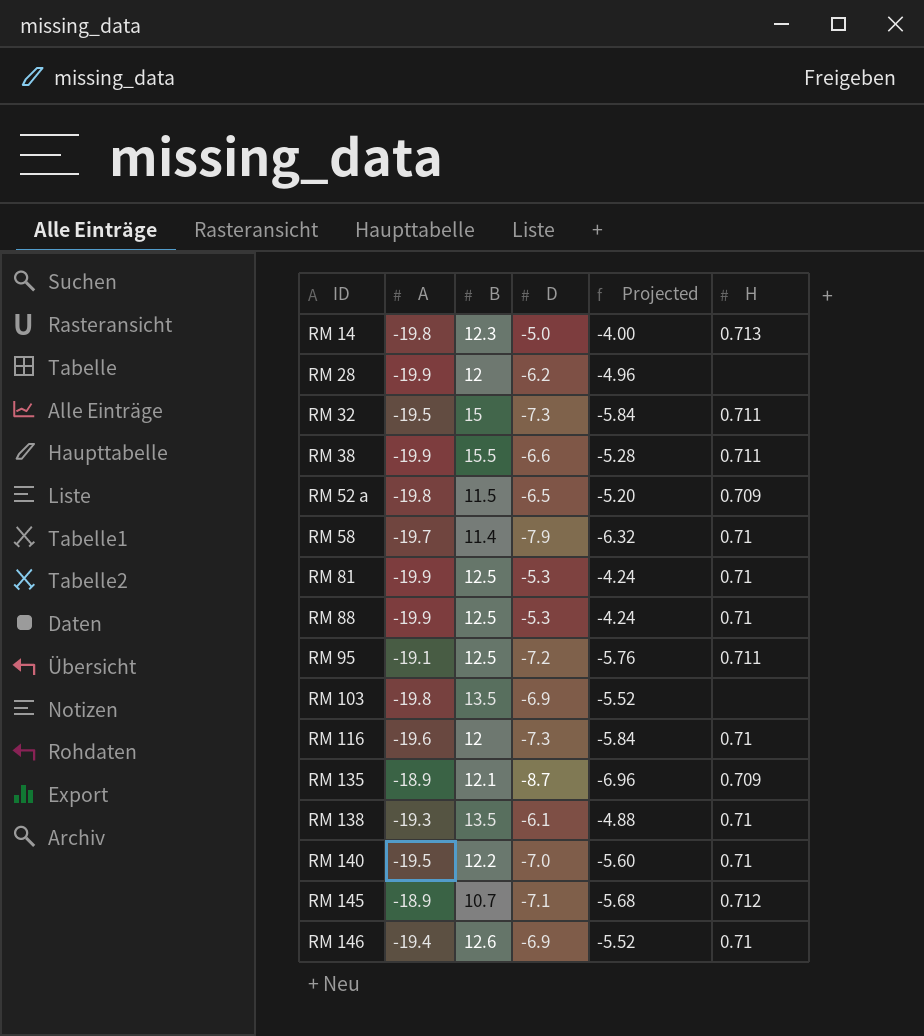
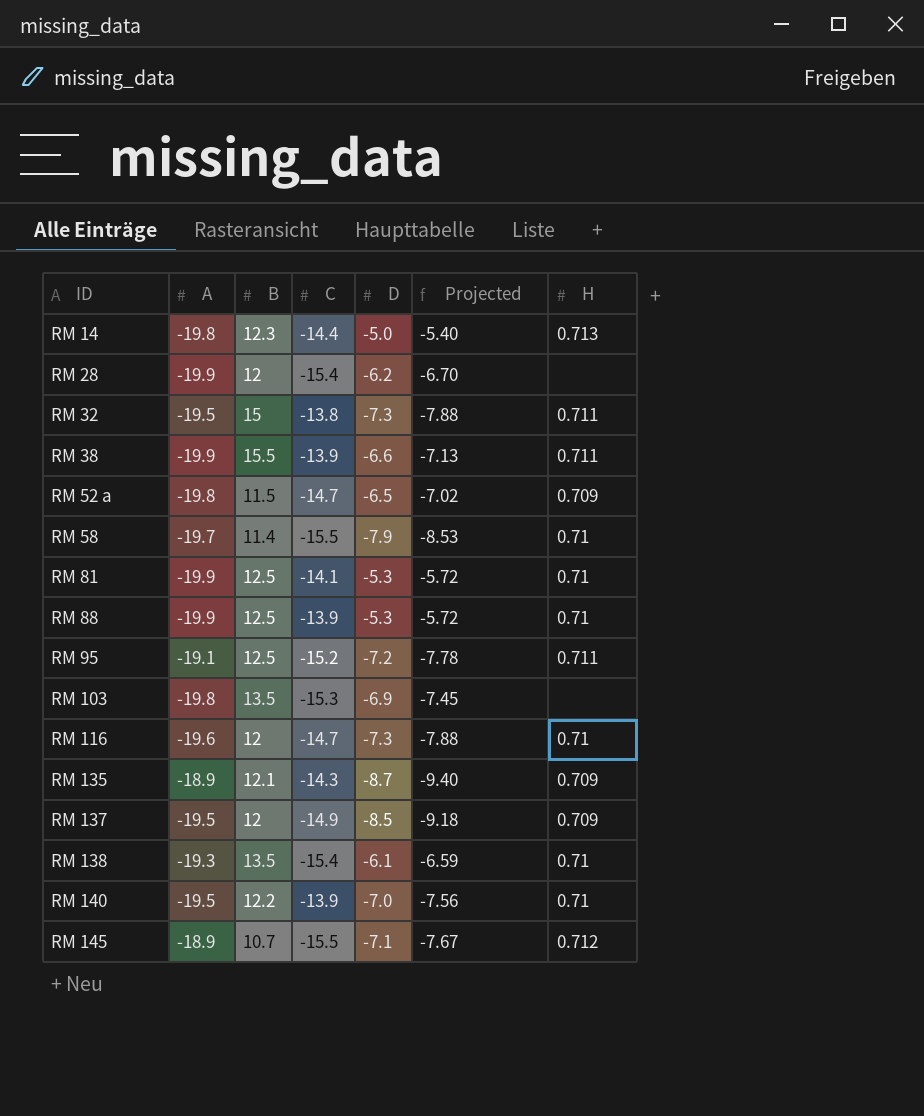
column C | position: none -> 4
column Projected | formula: [D] * 0.8 -> [D] * 1.08
row RM 146: -19.4 | 12.6 | -6.9 | -5.52 | 0.71 -> none
row RM 137: none -> -19.5 | 12 | -14.9 | -8.5 | -9.18 | 0.709

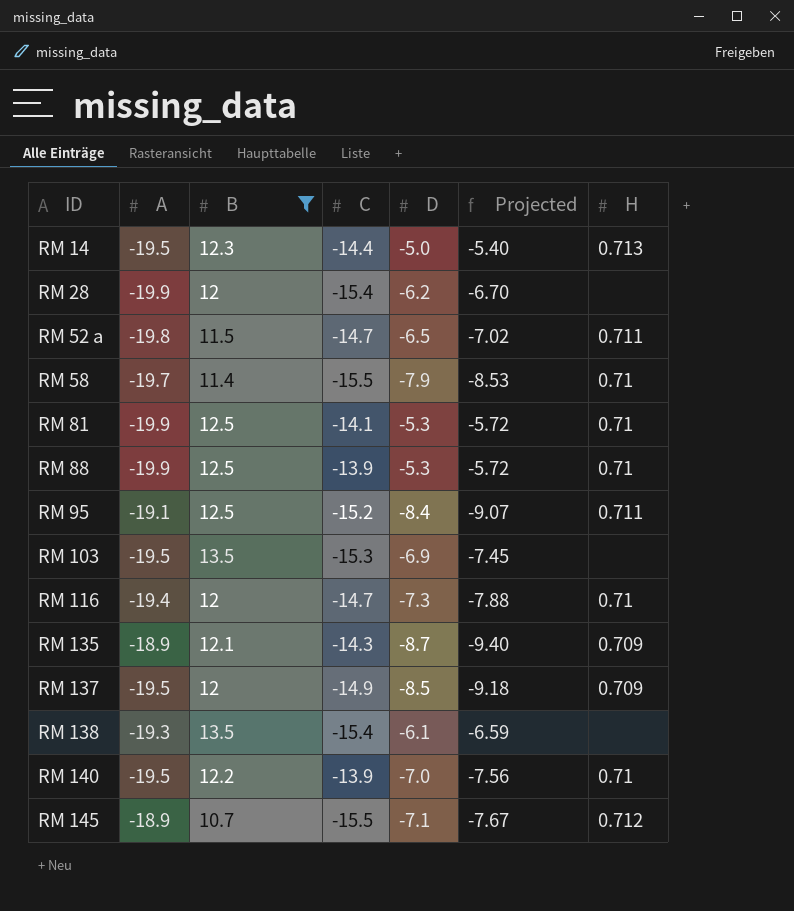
filter: none -> B <= 13.5
RM 14 | A: -19.8 -> -19.5
RM 52 a | H: 0.709 -> 0.711
RM 95 | D: -7.2 -> -8.4
RM 95 | Projected: -7.78 -> -9.07
RM 103 | A: -19.8 -> -19.5
RM 116 | A: -19.6 -> -19.4
RM 138 | H: 0.71 -> none

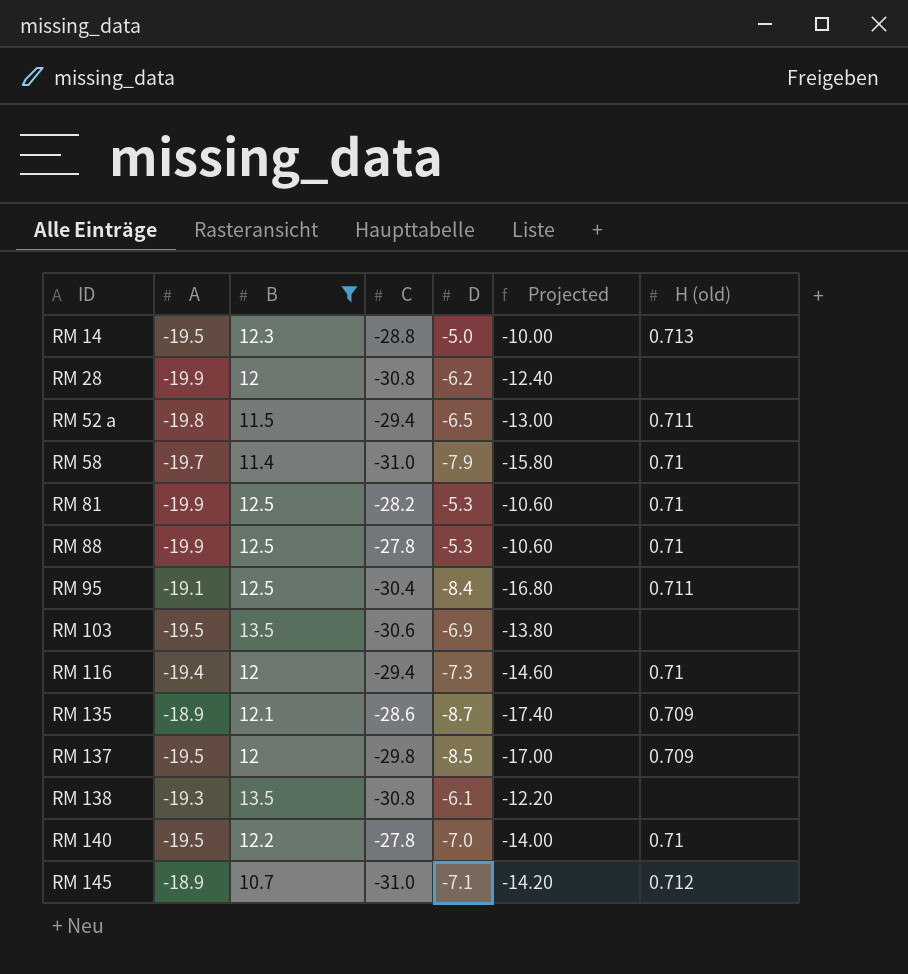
column Projected | formula: [D] * 1.08 -> [D] * 2
column name: H -> H (old)
RM 14 | C: -14.4 -> -28.8
RM 28 | C: -15.4 -> -30.8
RM 52 a | C: -14.7 -> -29.4
RM 58 | C: -15.5 -> -31.0
RM 81 | C: -14.1 -> -28.2
RM 88 | C: -13.9 -> -27.8
RM 95 | C: -15.2 -> -30.4
RM 103 | C: -15.3 -> -30.6
RM 116 | C: -14.7 -> -29.4
RM 135 | C: -14.3 -> -28.6
RM 137 | C: -14.9 -> -29.8
RM 138 | C: -15.4 -> -30.8
RM 140 | C: -13.9 -> -27.8
RM 145 | C: -15.5 -> -31.0

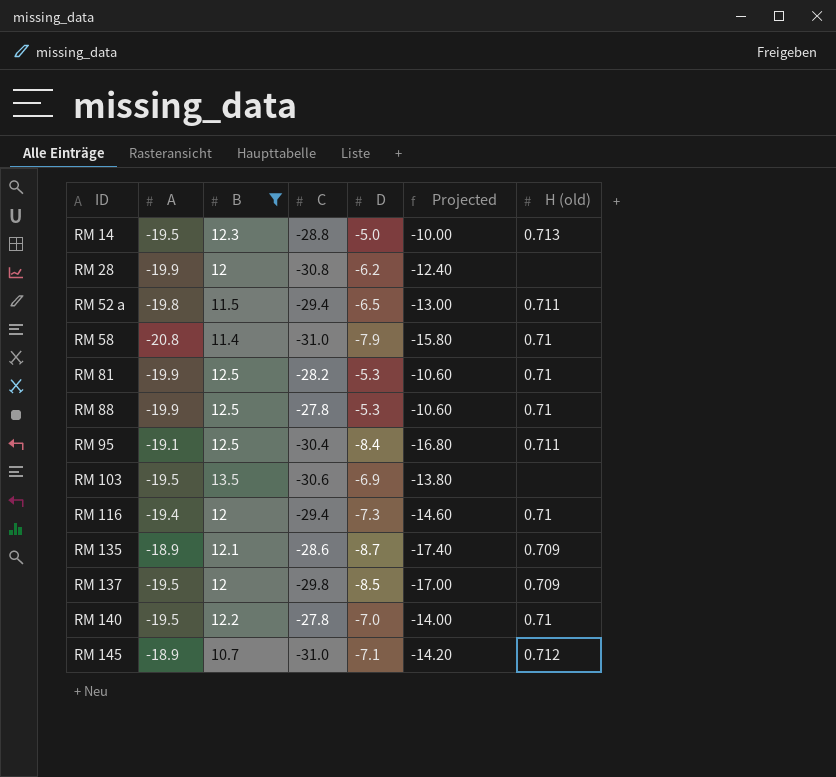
row RM 138: -19.3 | 13.5 | -30.8 | -6.1 | -12.20 | none -> none
RM 58 | A: -19.7 -> -20.8

